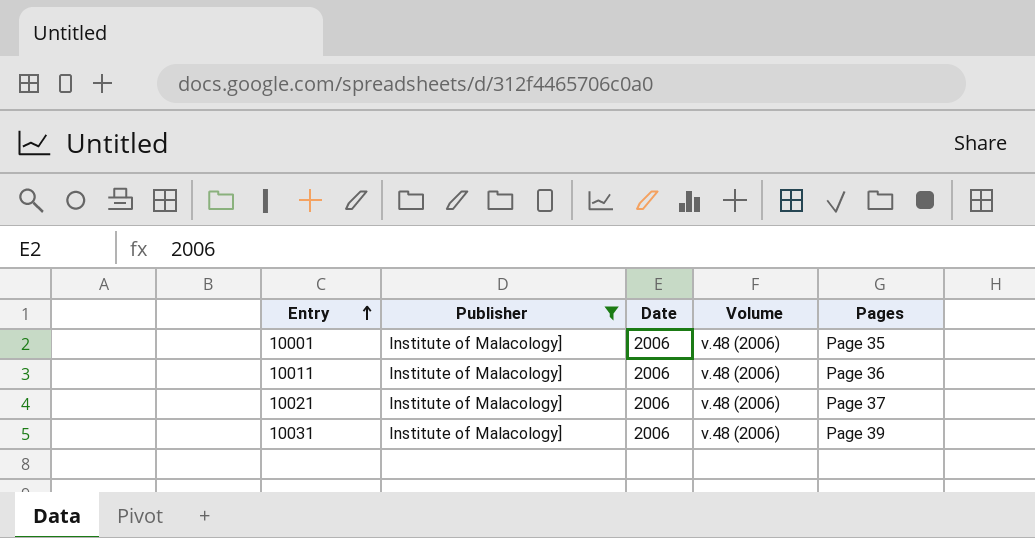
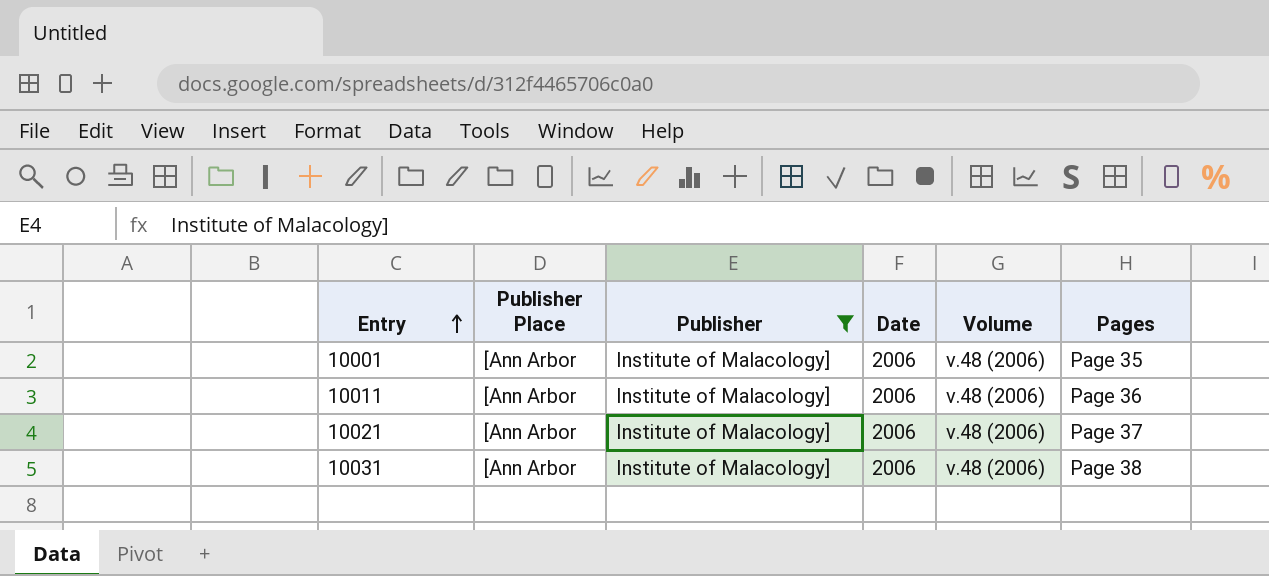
column Publisher Place | position: none -> 2
10031 | Pages: Page 39 -> Page 38

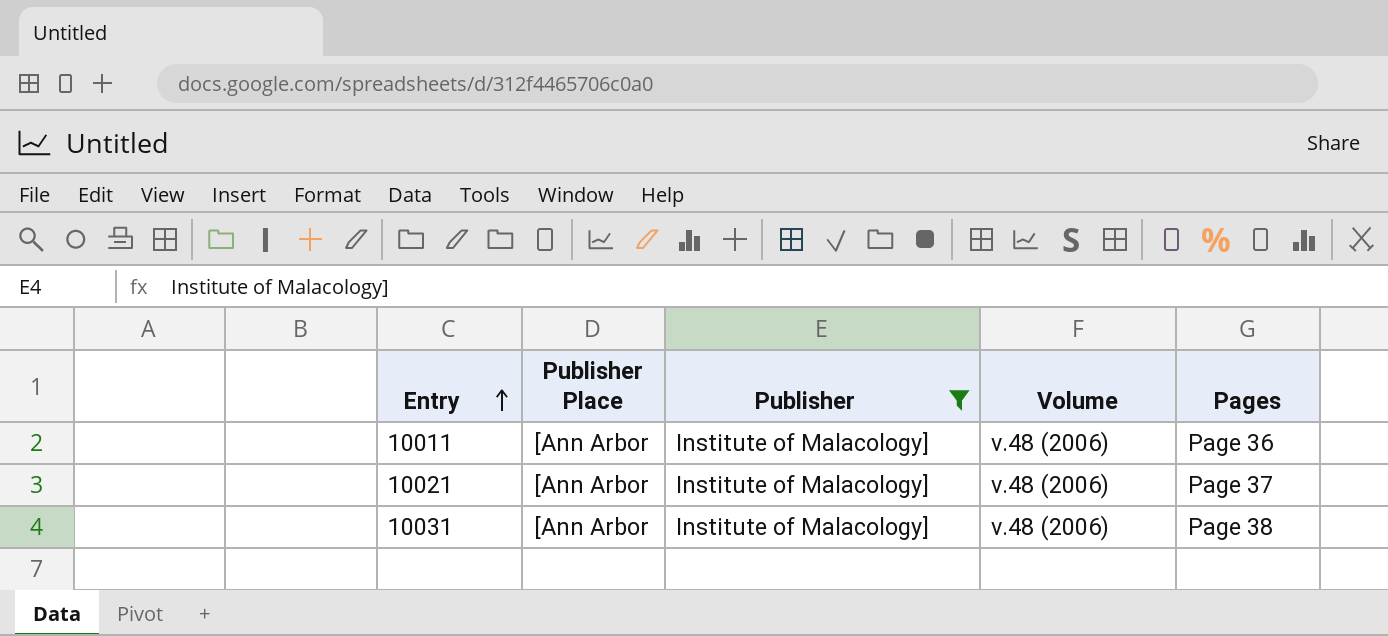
column Date | position: 4 -> none
row 10001: [Ann Arbor | Institute of Malacology] | 2006 | v.48 (2006) | Page 35 -> none

